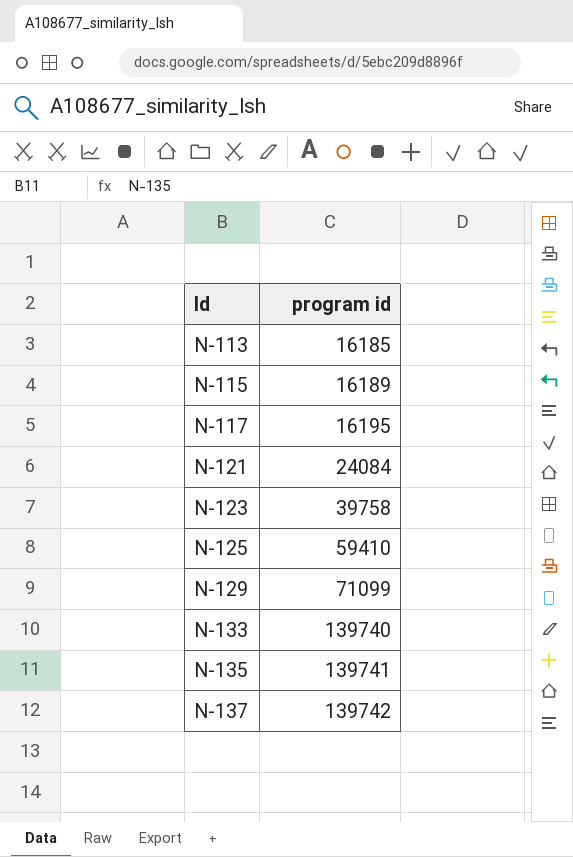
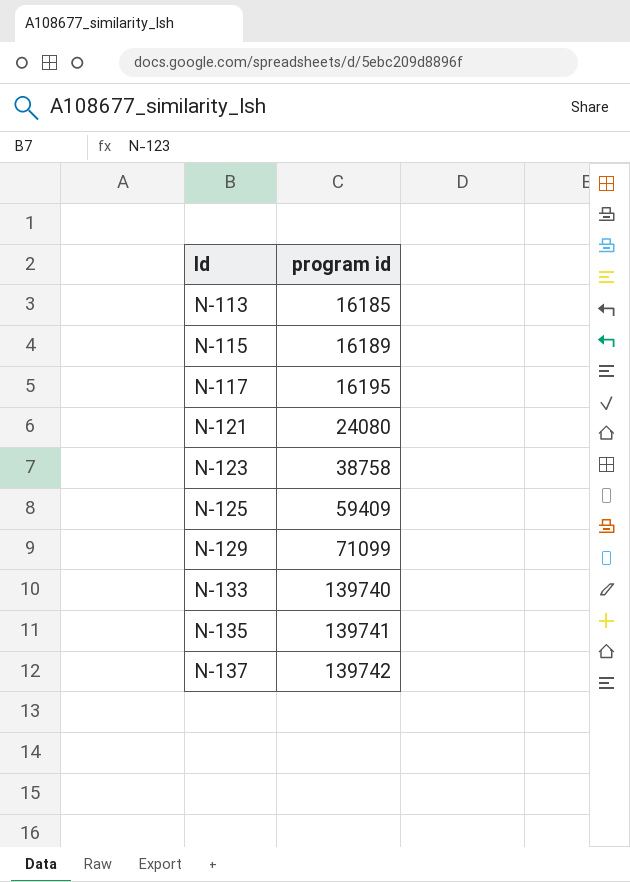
N-121 | program id: 24084 -> 24080
N-123 | program id: 39758 -> 38758
N-125 | program id: 59410 -> 59409

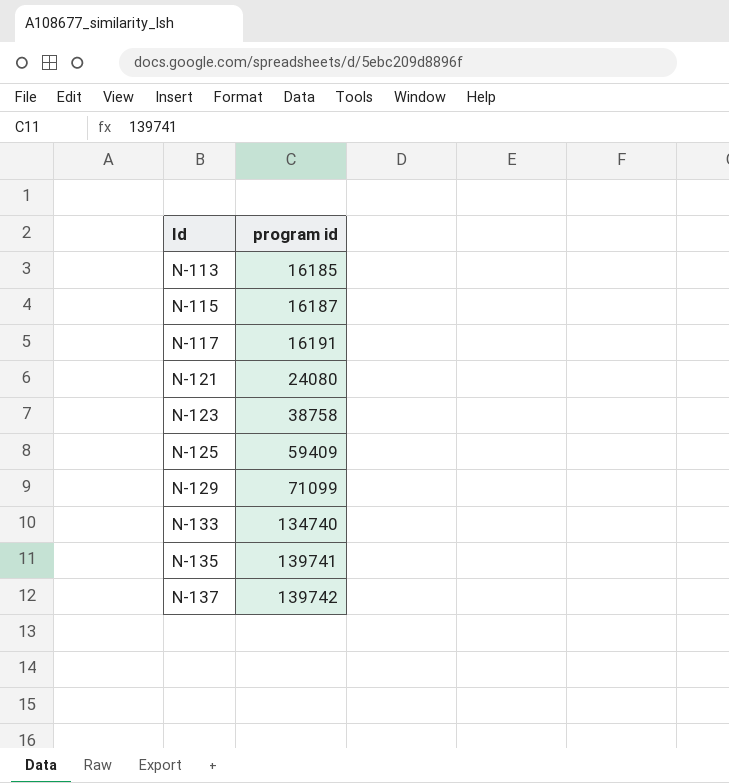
N-115 | program id: 16189 -> 16187
N-117 | program id: 16195 -> 16191
N-133 | program id: 139740 -> 134740

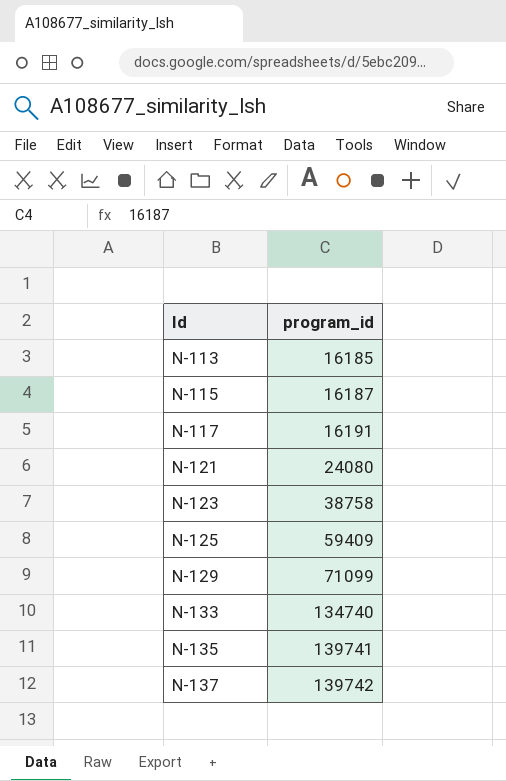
column name: program id -> program_id

